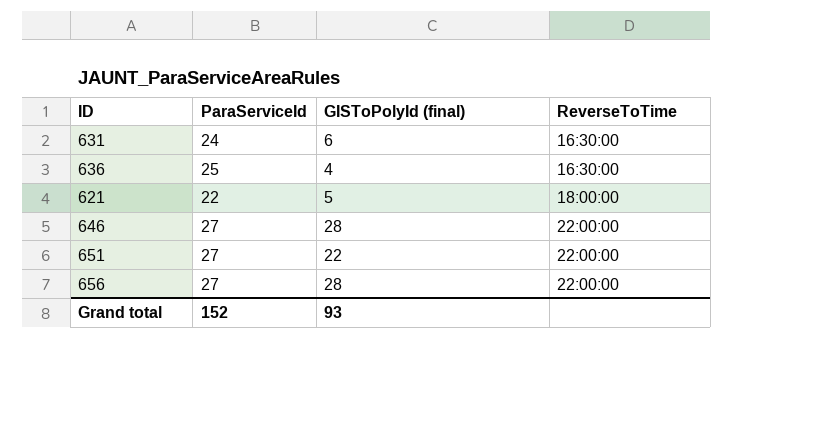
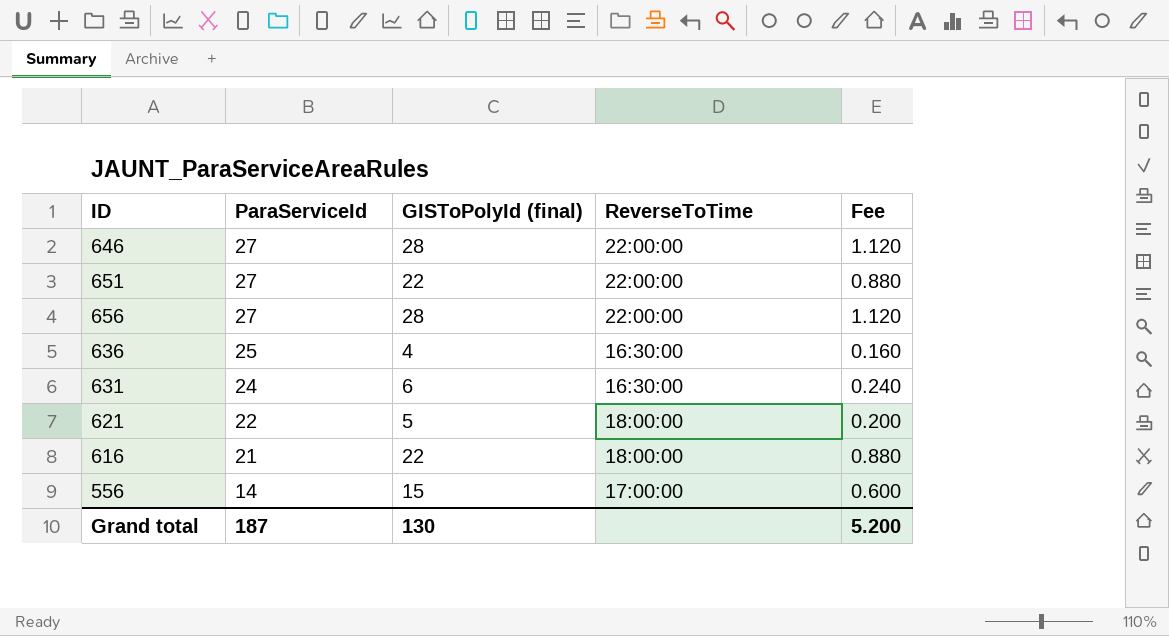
row order: ReverseToTime ascending -> ParaServiceId descending
column Fee | formula: none -> [GISToPolyId (final)] * 0.04
row 616: none -> 21 | 22 | 18:00:00 | 0.880
row 556: none -> 14 | 15 | 17:00:00 | 0.600
Grand total | ParaServiceId: 152 -> 187
Grand total | GISToPolyId (final): 93 -> 130

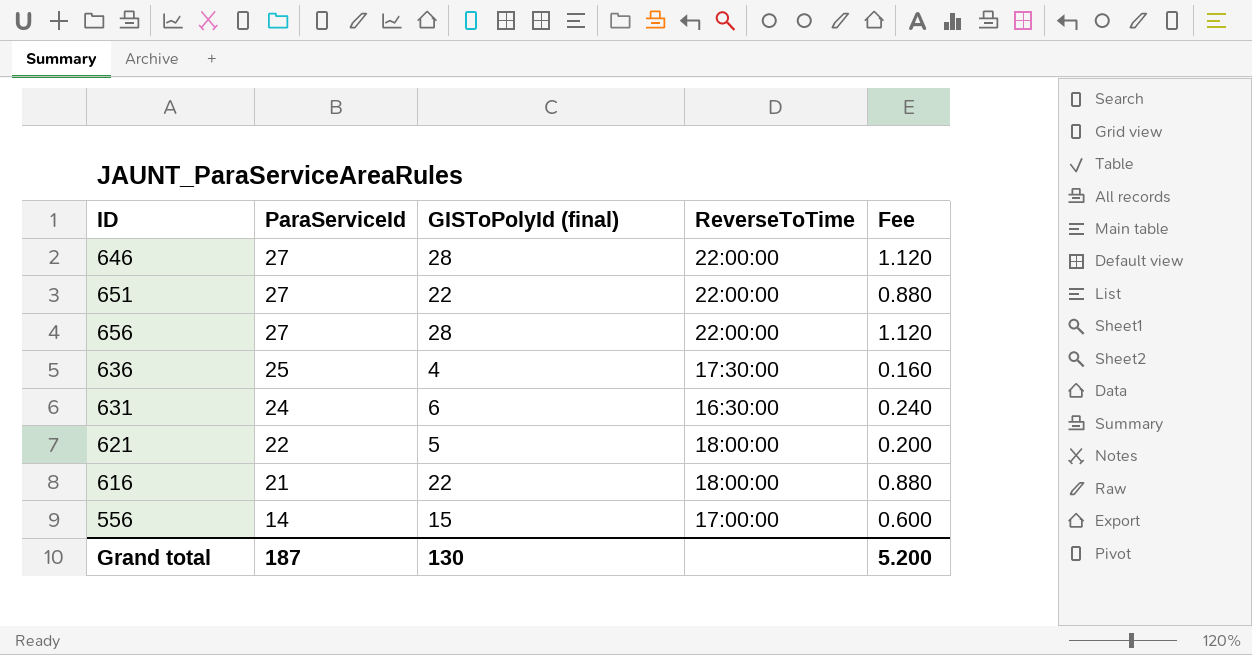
636 | ReverseToTime: 16:30:00 -> 17:30:00

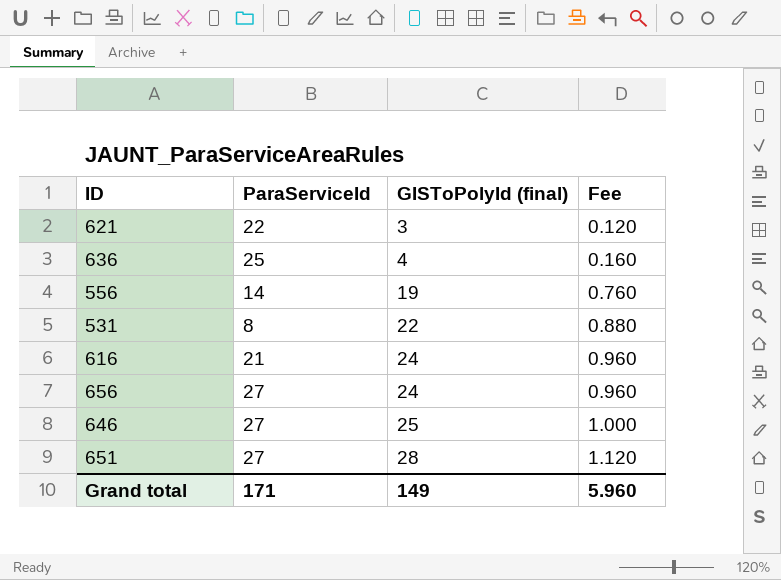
row order: ParaServiceId descending -> GISToPolyId (final) ascending
column ReverseToTime | position: 4 -> none
row 631: 24 | 6 | 16:30:00 | 0.240 -> none
621 | GISToPolyId (final): 5 -> 3
621 | Fee: 0.200 -> 0.120
556 | GISToPolyId (final): 15 -> 19
556 | Fee: 0.600 -> 0.760
row 531: none -> 8 | 22 | 0.880
616 | GISToPolyId (final): 22 -> 24
616 | Fee: 0.880 -> 0.960
656 | GISToPolyId (final): 28 -> 24
656 | Fee: 1.120 -> 0.960
646 | GISToPolyId (final): 28 -> 25
646 | Fee: 1.120 -> 1.000
651 | GISToPolyId (final): 22 -> 28
651 | Fee: 0.880 -> 1.120
Grand total | ParaServiceId: 187 -> 171
Grand total | GISToPolyId (final): 130 -> 149
Grand total | Fee: 5.200 -> 5.960

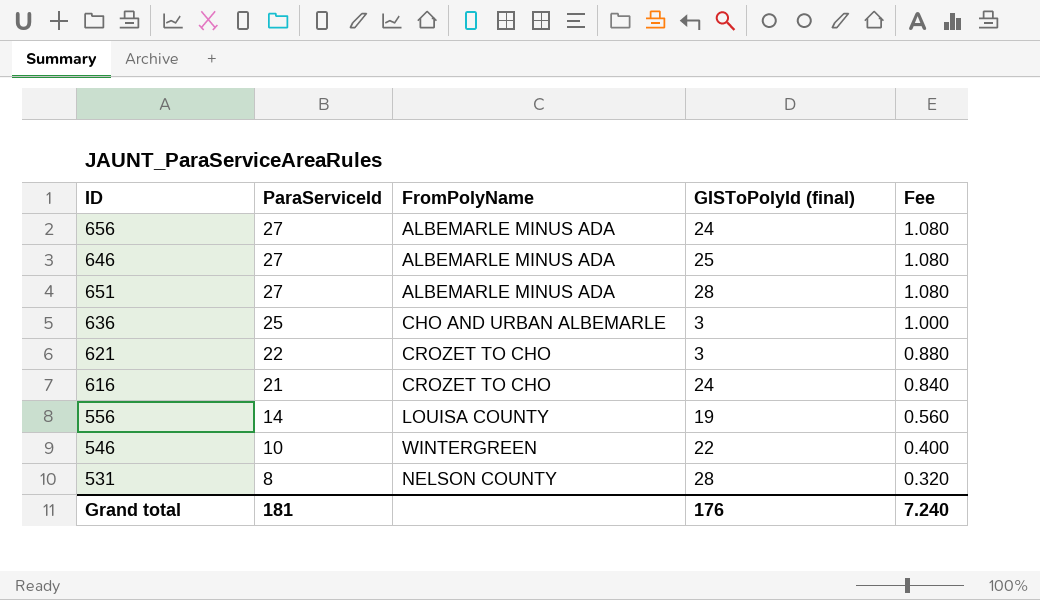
row order: GISToPolyId (final) ascending -> ParaServiceId descending
column FromPolyName | position: none -> 3
column Fee | formula: [GISToPolyId (final)] * 0.04 -> [ParaServiceId] * 0.04
636 | GISToPolyId (final): 4 -> 3
row 546: none -> 10 | WINTERGREEN | 22 | 0.400
531 | GISToPolyId (final): 22 -> 28
Grand total | ParaServiceId: 171 -> 181
Grand total | GISToPolyId (final): 149 -> 176
Grand total | Fee: 5.960 -> 7.240

